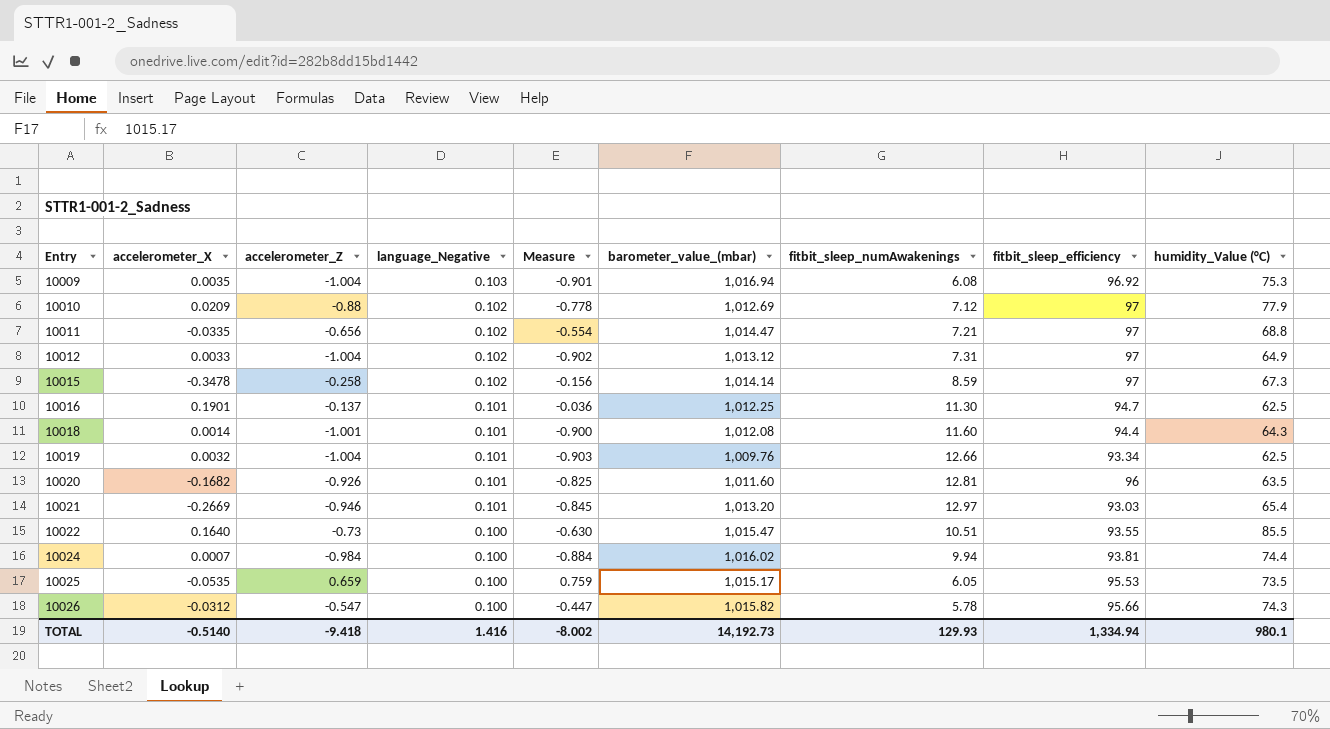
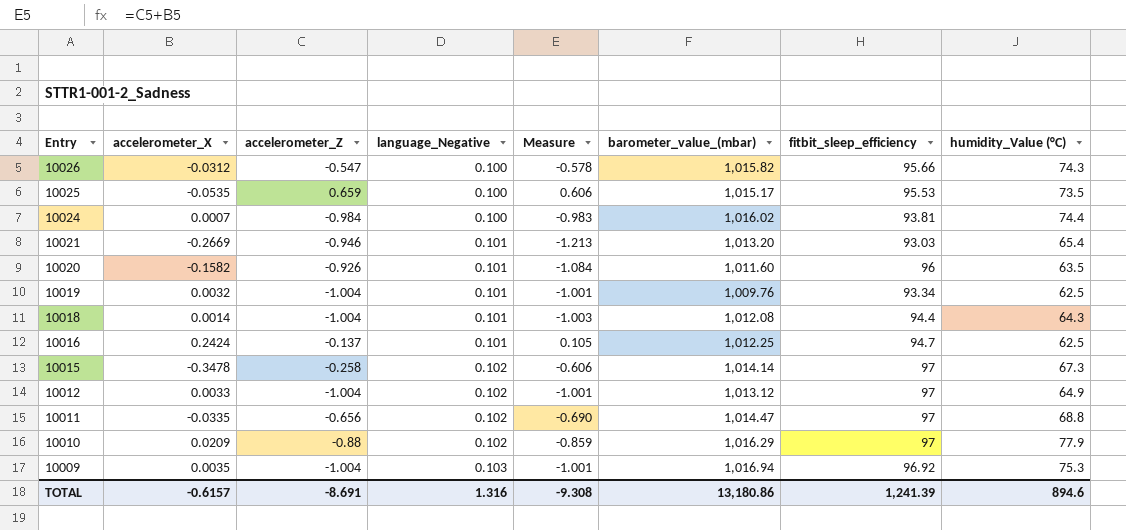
row order: Entry ascending -> Entry descending
column fitbit_sleep_numAwakenings | position: 7 -> none
column Measure | formula: [accelerometer_Z] + [language_Negative] -> [accelerometer_X] + [accelerometer_Z]
row 10022: 0.1640 | -0.73 | 0.100 | -0.630 | 1,015.47 | 10.51 | 93.55 | 85.5 -> none
10020 | accelerometer_X: -0.1682 -> -0.1582
10018 | accelerometer_Z: -1.001 -> -1.004
10016 | accelerometer_X: 0.1901 -> 0.2424
10010 | barometer_value_(mbar): 1,012.69 -> 1,016.29
TOTAL | accelerometer_X: -0.5140 -> -0.6157
TOTAL | accelerometer_Z: -9.418 -> -8.691
TOTAL | language_Negative: 1.416 -> 1.316
TOTAL | Measure: -8.002 -> -9.308
TOTAL | barometer_value_(mbar): 14,192.73 -> 13,180.86
TOTAL | fitbit_sleep_efficiency: 1,334.94 -> 1,241.39
TOTAL | humidity_Value (°C): 980.1 -> 894.6

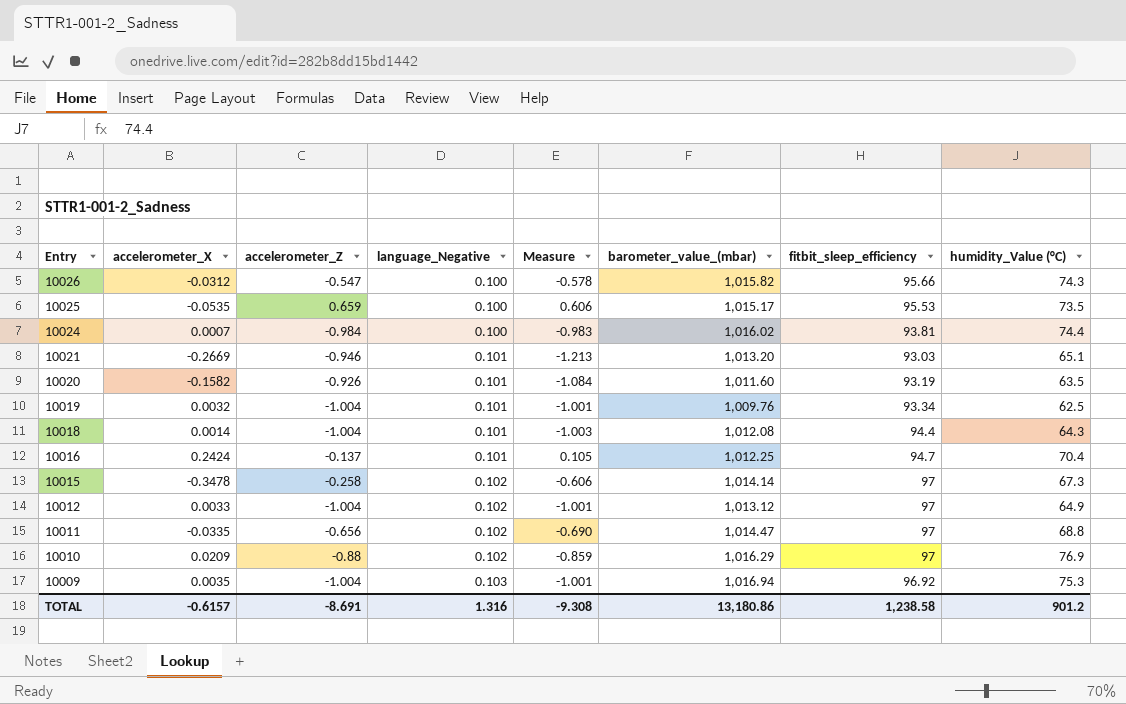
10021 | humidity_Value (°C): 65.4 -> 65.1
10020 | fitbit_sleep_efficiency: 96 -> 93.19
10016 | humidity_Value (°C): 62.5 -> 70.4
10010 | humidity_Value (°C): 77.9 -> 76.9
TOTAL | fitbit_sleep_efficiency: 1,241.39 -> 1,238.58
TOTAL | humidity_Value (°C): 894.6 -> 901.2

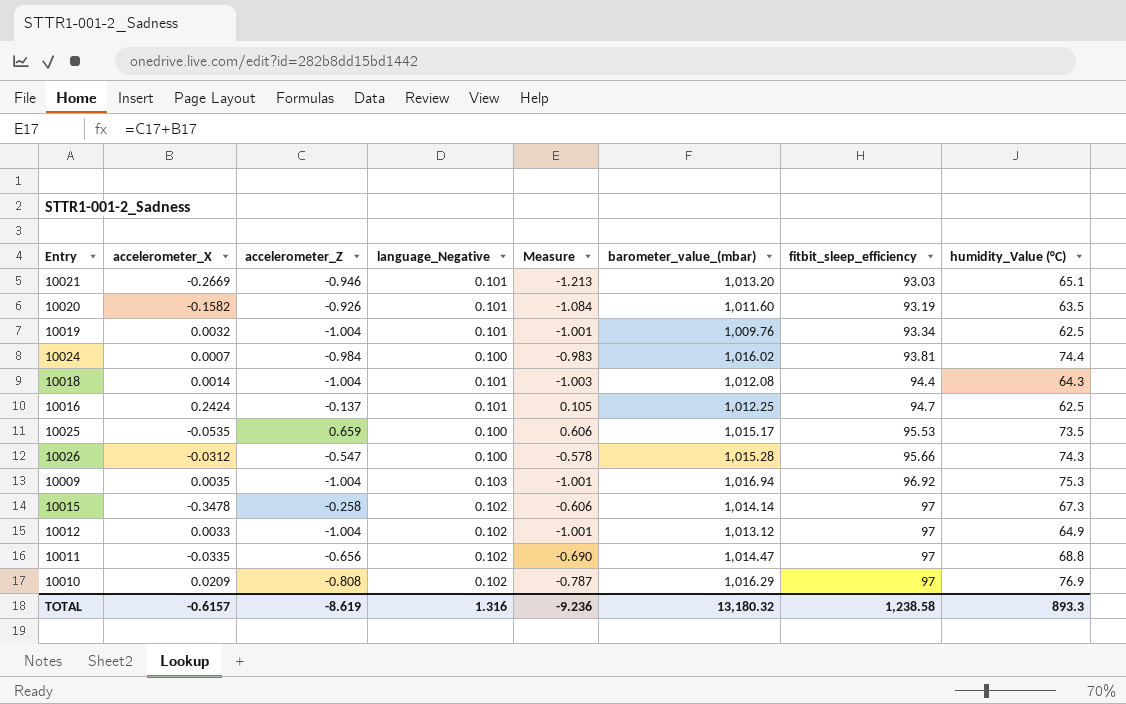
row order: Entry descending -> fitbit_sleep_efficiency ascending
10016 | humidity_Value (°C): 70.4 -> 62.5
10026 | barometer_value_(mbar): 1,015.82 -> 1,015.28
10010 | accelerometer_Z: -0.88 -> -0.808
10010 | Measure: -0.859 -> -0.787
TOTAL | accelerometer_Z: -8.691 -> -8.619
TOTAL | Measure: -9.308 -> -9.236
TOTAL | barometer_value_(mbar): 13,180.86 -> 13,180.32
TOTAL | humidity_Value (°C): 901.2 -> 893.3

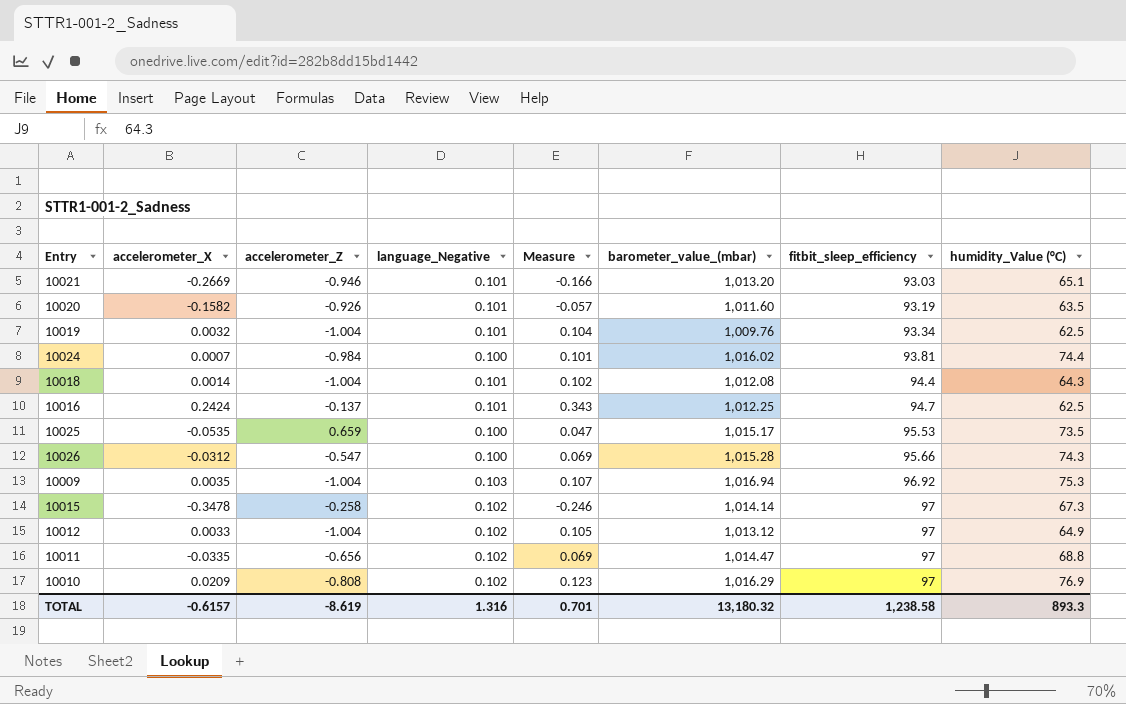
column Measure | formula: [accelerometer_X] + [accelerometer_Z] -> [accelerometer_X] + [language_Negative]
TOTAL | Measure: -9.236 -> 0.701

